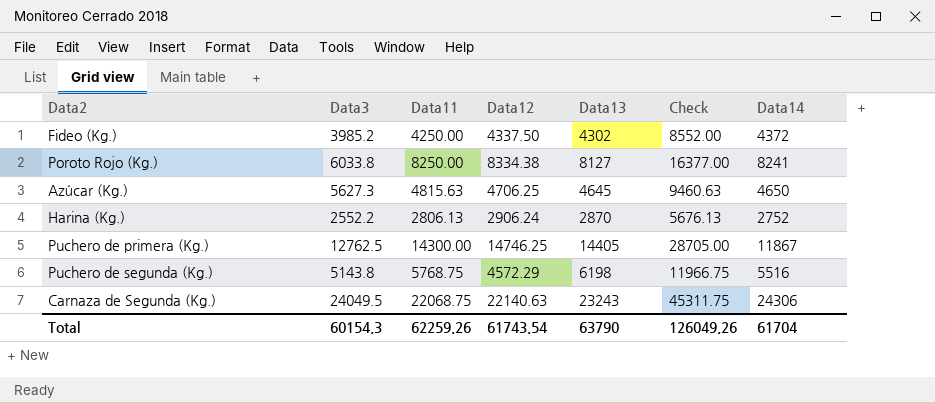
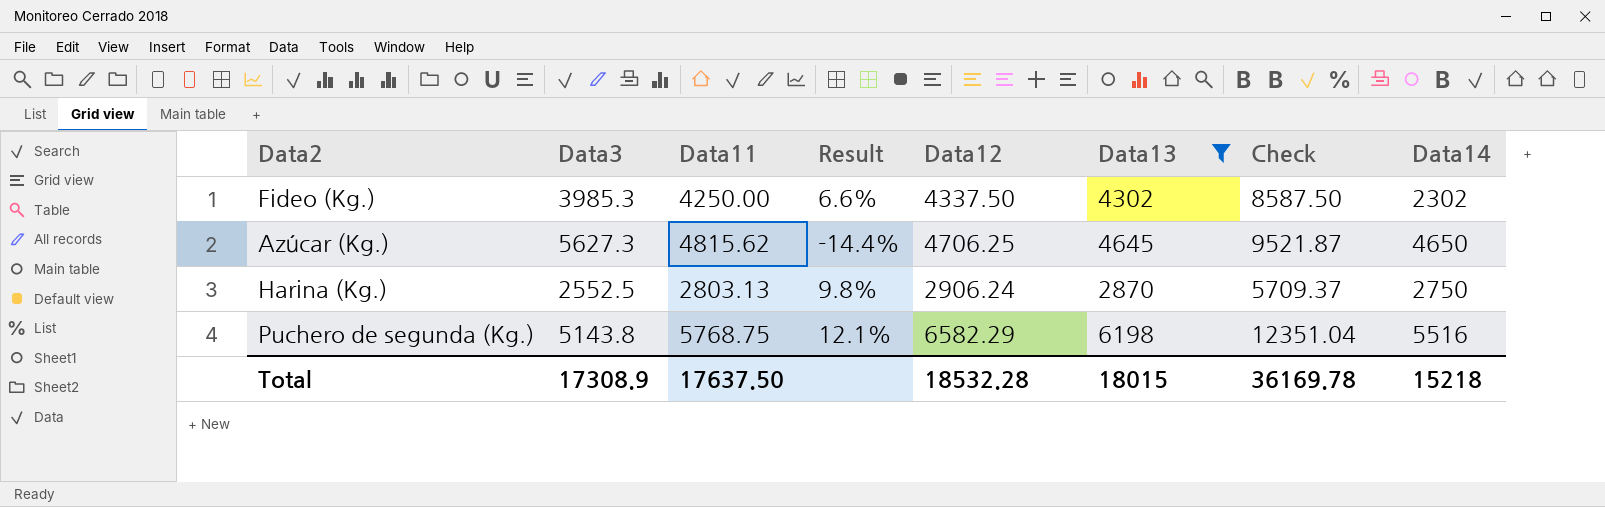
filter: none -> Data13 <= 6198
column Result | formula: none -> ([Data11] - [Data3]) / [Data3]
column Check | formula: [Data11] + [Data13] -> [Data11] + [Data12]
Fideo (Kg.) | Data3: 3985.2 -> 3985.3
Fideo (Kg.) | Data14: 4372 -> 2302
Azúcar (Kg.) | Data11: 4815.63 -> 4815.62
Harina (Kg.) | Data3: 2552.2 -> 2552.5
Harina (Kg.) | Data11: 2806.13 -> 2803.13
Harina (Kg.) | Data14: 2752 -> 2750
Puchero de segunda (Kg.) | Data12: 4572.29 -> 6582.29
Total | Data3: 60154.3 -> 17308.9
Total | Data11: 62259.26 -> 17637.50
Total | Data12: 61743.54 -> 18532.28
Total | Data13: 63790 -> 18015
Total | Check: 126049.26 -> 36169.78
Total | Data14: 61704 -> 15218

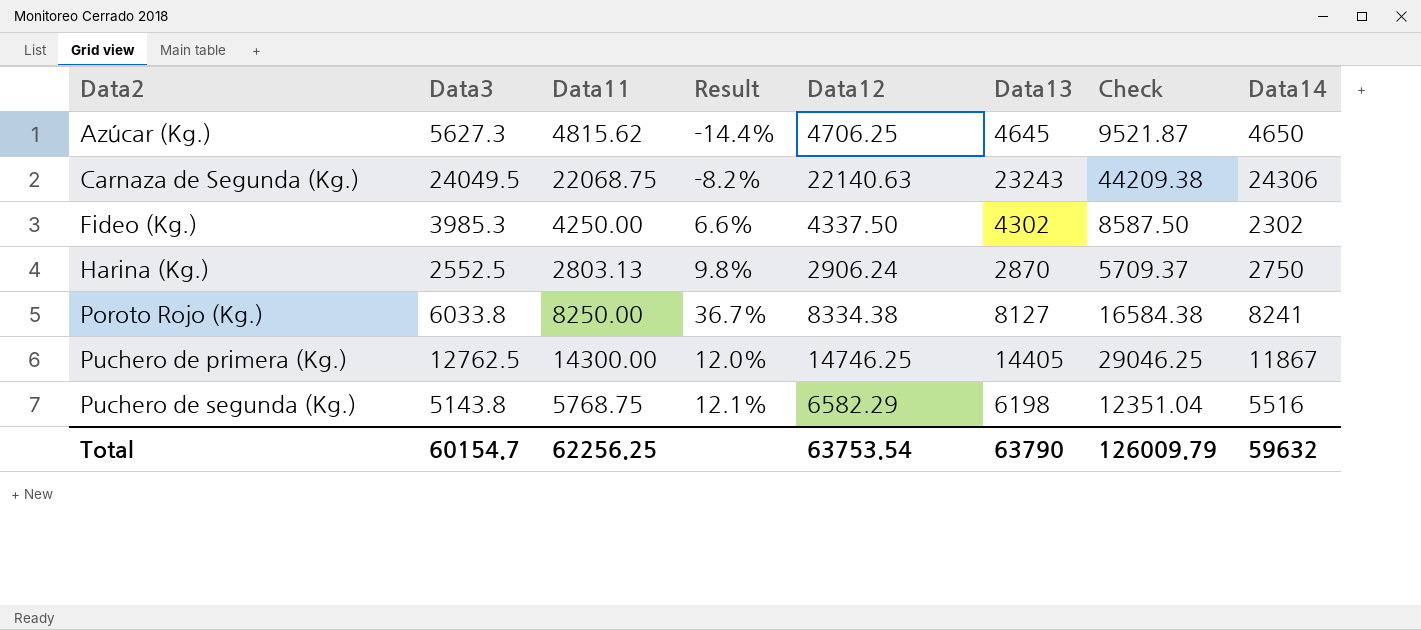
filter: Data13 <= 6198 -> none
row order: none -> Data2 ascending
Total | Data3: 17308.9 -> 60154.7
Total | Data11: 17637.50 -> 62256.25
Total | Data12: 18532.28 -> 63753.54
Total | Data13: 18015 -> 63790
Total | Check: 36169.78 -> 126009.79
Total | Data14: 15218 -> 59632

